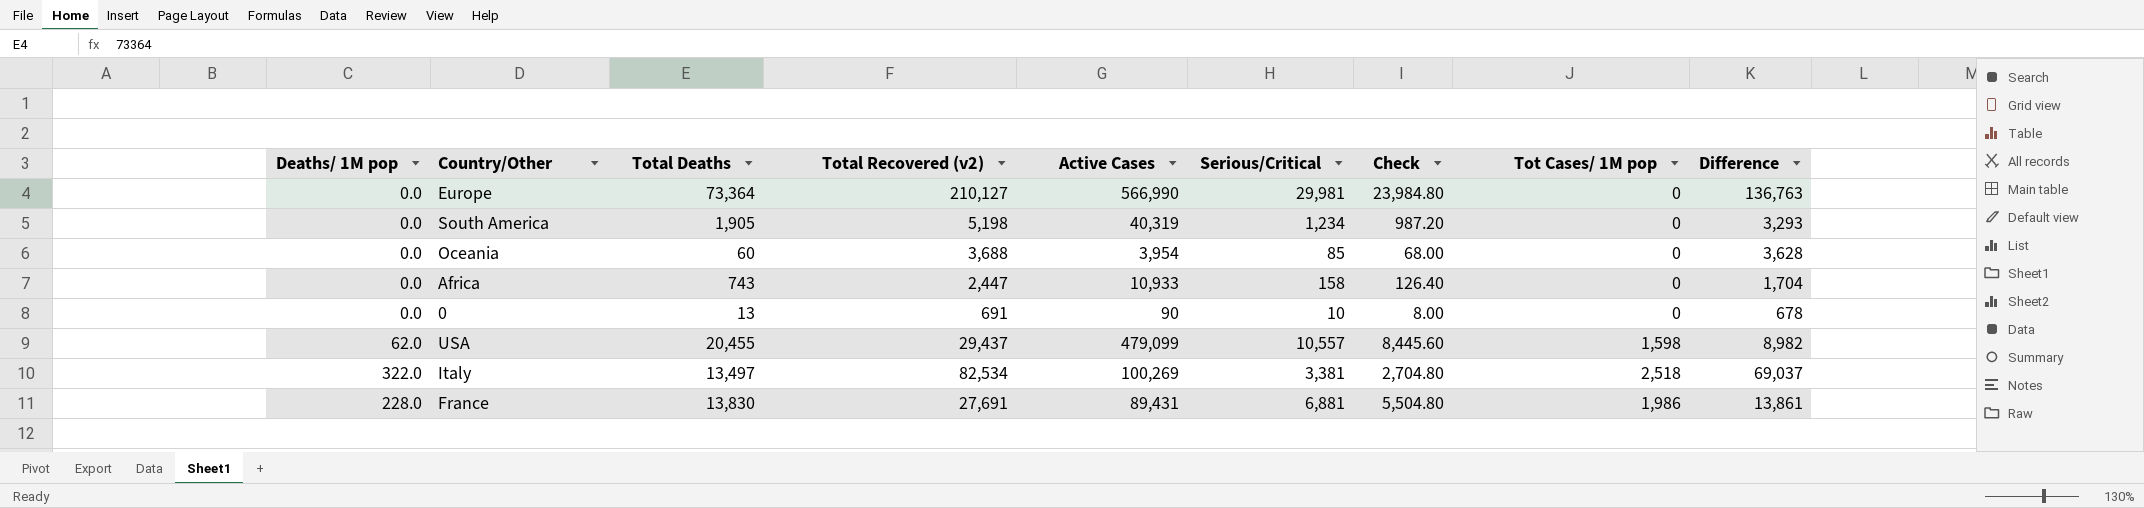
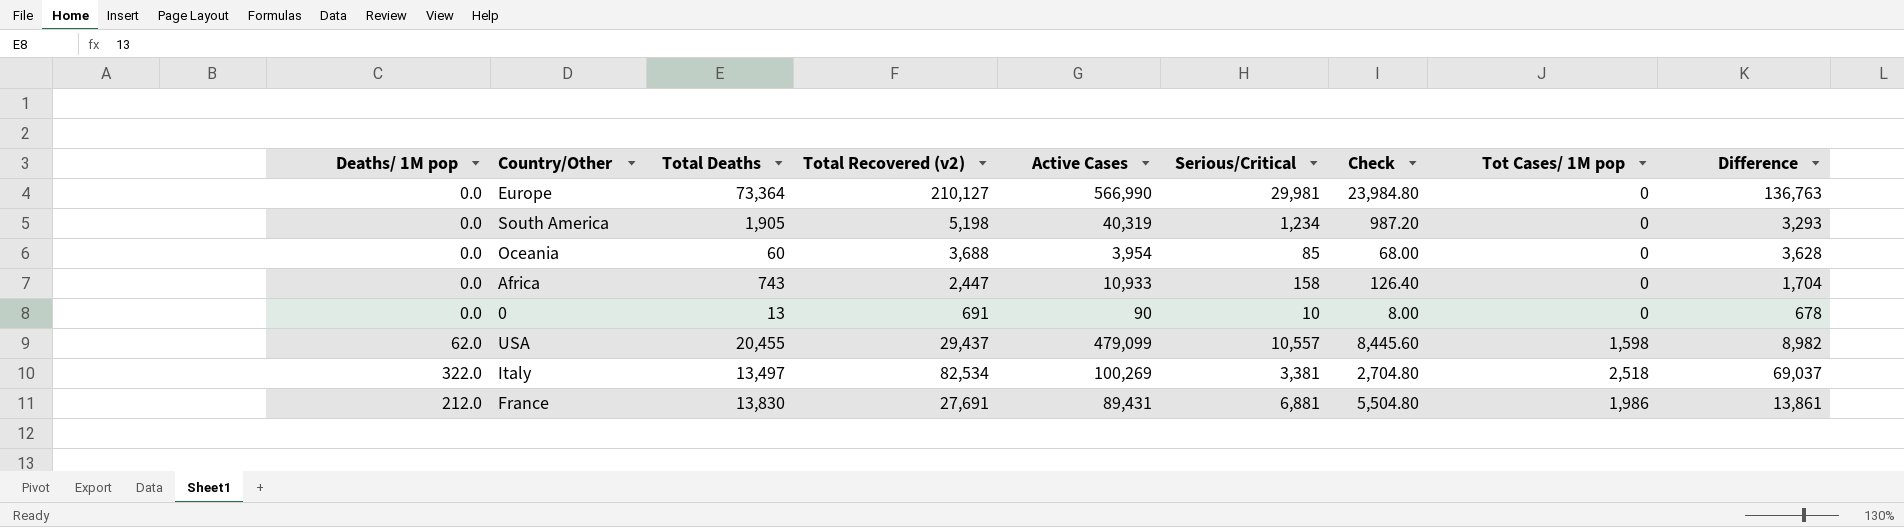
France | Deaths/ 1M pop: 228.0 -> 212.0

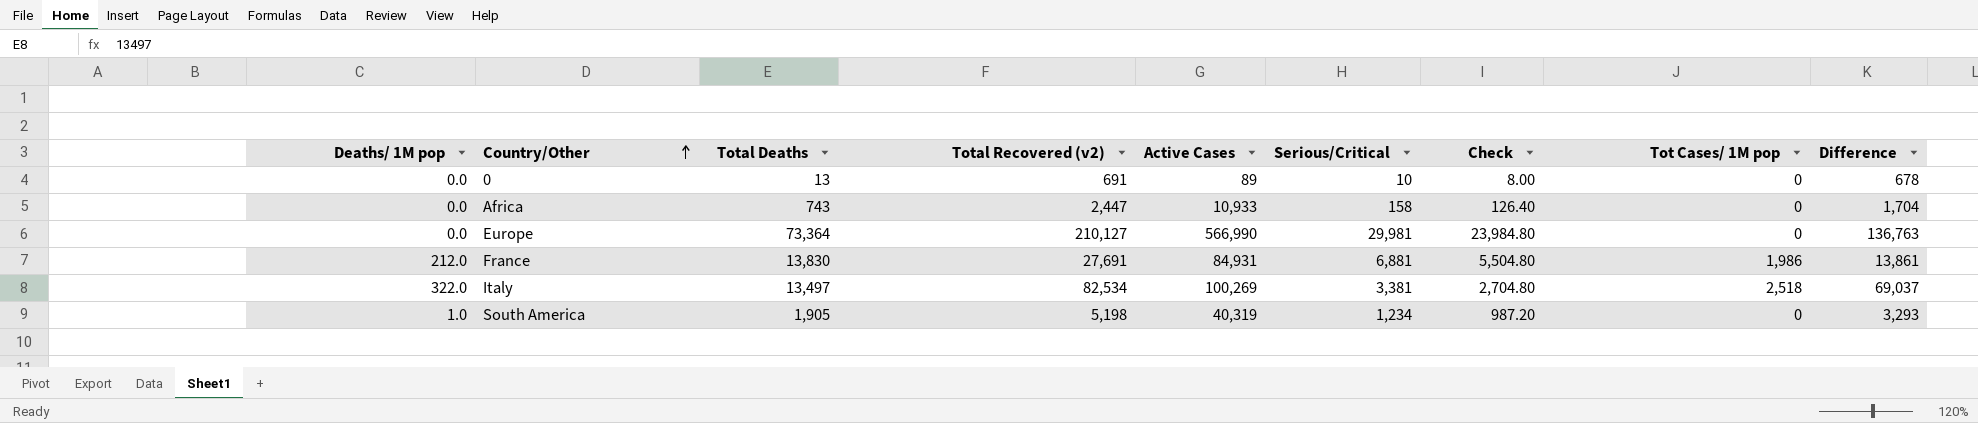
row order: none -> Country/Other ascending
row Oceania: 0.0 | 60 | 3,688 | 3,954 | 85 | 68.00 | 0 | 3,628 -> none
row USA: 62.0 | 20,455 | 29,437 | 479,099 | 10,557 | 8,445.60 | 1,598 | 8,982 -> none
0 | Active Cases: 90 -> 89
France | Active Cases: 89,431 -> 84,931
South America | Deaths/ 1M pop: 0.0 -> 1.0

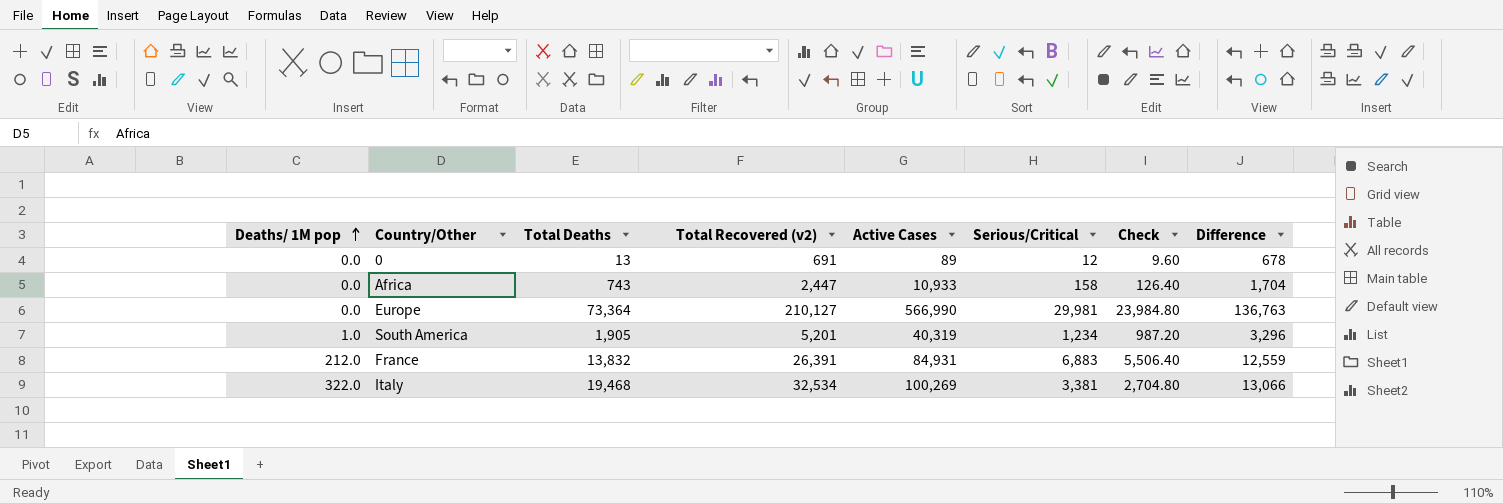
row order: Country/Other ascending -> Deaths/ 1M pop ascending
column Tot Cases/ 1M pop | position: 8 -> none
0 | Serious/Critical: 10 -> 12
0 | Check: 8.00 -> 9.60
South America | Total Recovered (v2): 5,198 -> 5,201
South America | Difference: 3,293 -> 3,296
France | Total Deaths: 13,830 -> 13,832
France | Total Recovered (v2): 27,691 -> 26,391
France | Serious/Critical: 6,881 -> 6,883
France | Check: 5,504.80 -> 5,506.40
France | Difference: 13,861 -> 12,559
Italy | Total Deaths: 13,497 -> 19,468
Italy | Total Recovered (v2): 82,534 -> 32,534
Italy | Difference: 69,037 -> 13,066

